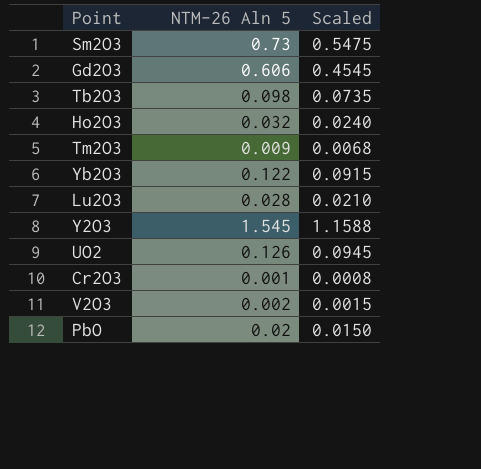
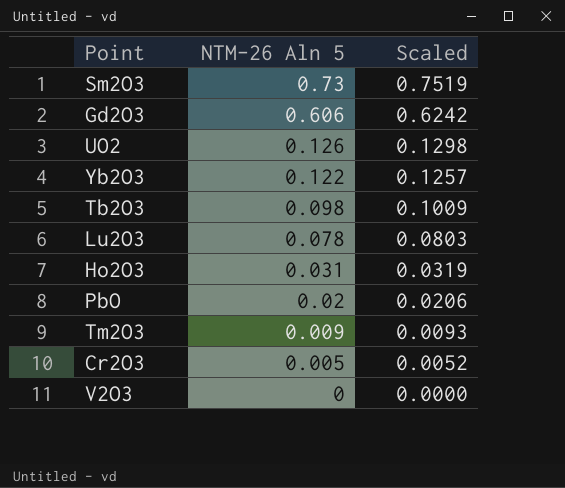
row order: none -> NTM-26 Aln 5 descending
column Scaled | formula: [NTM-26 Aln 5] * 0.75 -> [NTM-26 Aln 5] * 1.03
row Y2O3: 1.545 | 1.1588 -> none
Lu2O3 | NTM-26 Aln 5: 0.028 -> 0.078
Ho2O3 | NTM-26 Aln 5: 0.032 -> 0.031
Cr2O3 | NTM-26 Aln 5: 0.001 -> 0.005
V2O3 | NTM-26 Aln 5: 0.002 -> 0

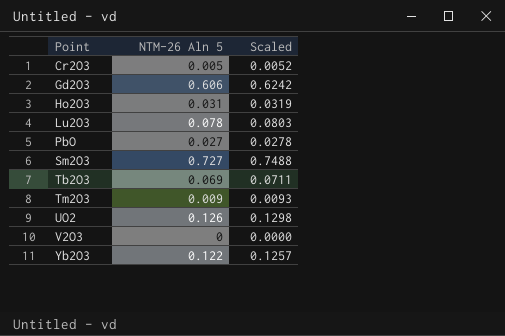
row order: NTM-26 Aln 5 descending -> Point ascending
PbO | NTM-26 Aln 5: 0.02 -> 0.027
PbO | Scaled: 0.0206 -> 0.0278
Sm2O3 | NTM-26 Aln 5: 0.73 -> 0.727
Sm2O3 | Scaled: 0.7519 -> 0.7488
Tb2O3 | NTM-26 Aln 5: 0.098 -> 0.069
Tb2O3 | Scaled: 0.1009 -> 0.0711

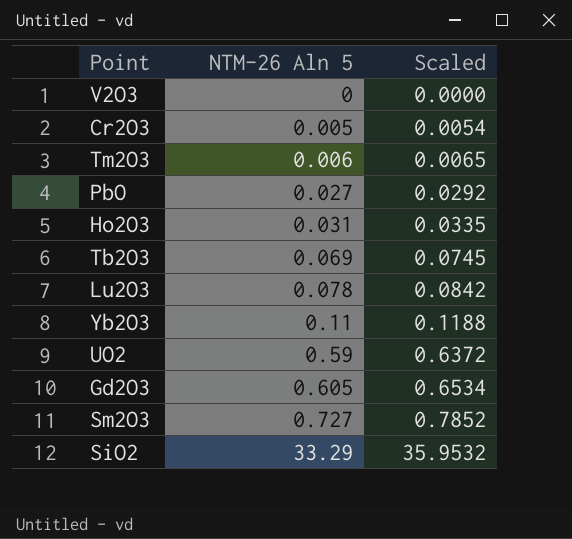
row order: Point ascending -> NTM-26 Aln 5 ascending
column Scaled | formula: [NTM-26 Aln 5] * 1.03 -> [NTM-26 Aln 5] * 1.08
Tm2O3 | NTM-26 Aln 5: 0.009 -> 0.006
Yb2O3 | NTM-26 Aln 5: 0.122 -> 0.11
UO2 | NTM-26 Aln 5: 0.126 -> 0.59
Gd2O3 | NTM-26 Aln 5: 0.606 -> 0.605
row SiO2: none -> 33.29 | 35.9532

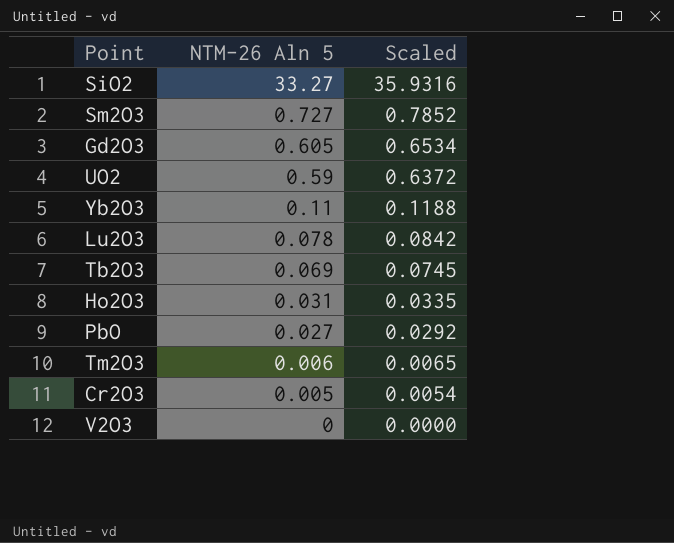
row order: NTM-26 Aln 5 ascending -> NTM-26 Aln 5 descending
SiO2 | NTM-26 Aln 5: 33.29 -> 33.27
SiO2 | Scaled: 35.9532 -> 35.9316

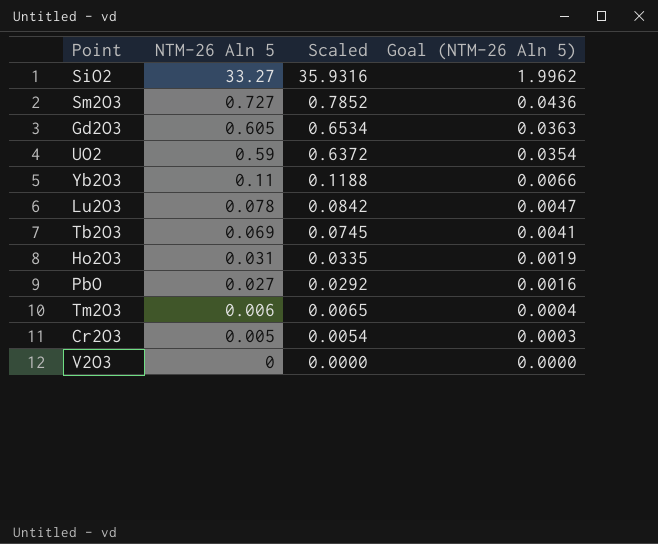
column Goal (NTM-26 Aln 5) | formula: none -> [NTM-26 Aln 5] * 0.06

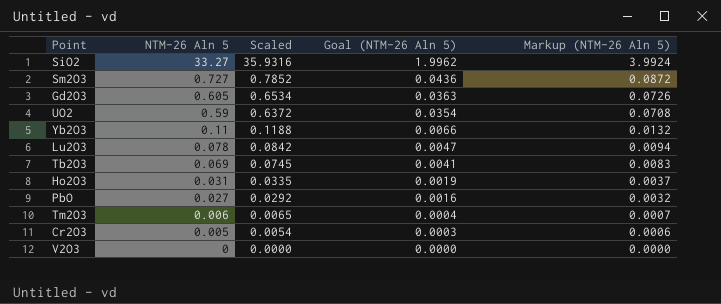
column Markup (NTM-26 Aln 5) | formula: none -> [NTM-26 Aln 5] * 0.12

